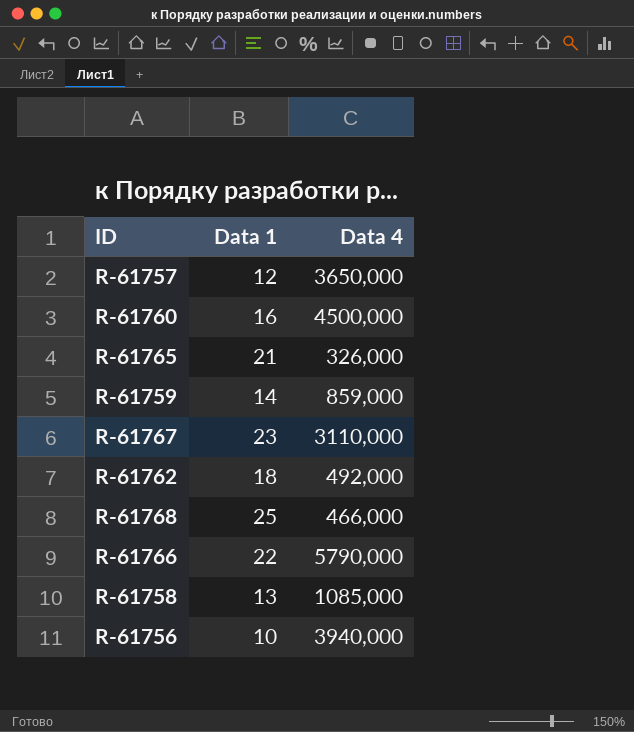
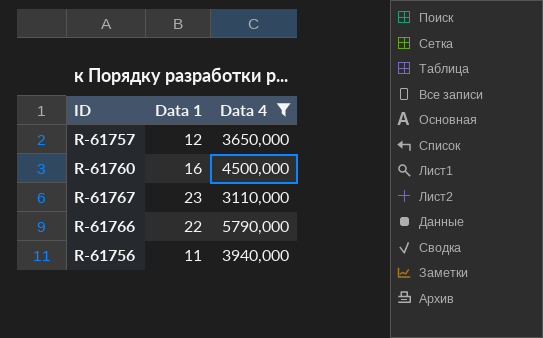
filter: none -> Data 4 >= 3110,000
R-61756 | Data 1: 10 -> 11

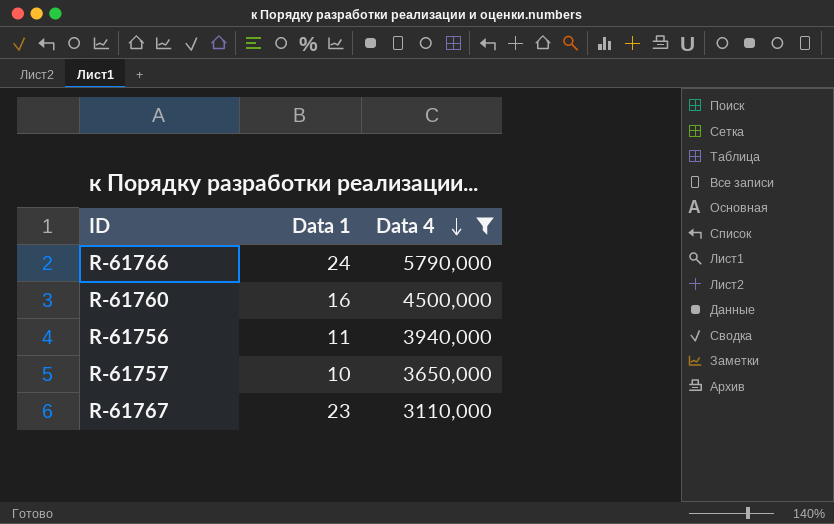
row order: none -> Data 4 descending
R-61766 | Data 1: 22 -> 24
R-61757 | Data 1: 12 -> 10

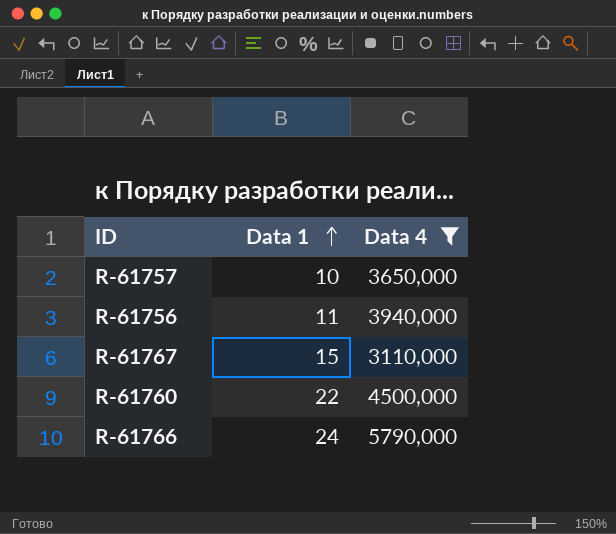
row order: Data 4 descending -> Data 1 ascending
R-61767 | Data 1: 23 -> 15
R-61760 | Data 1: 16 -> 22

